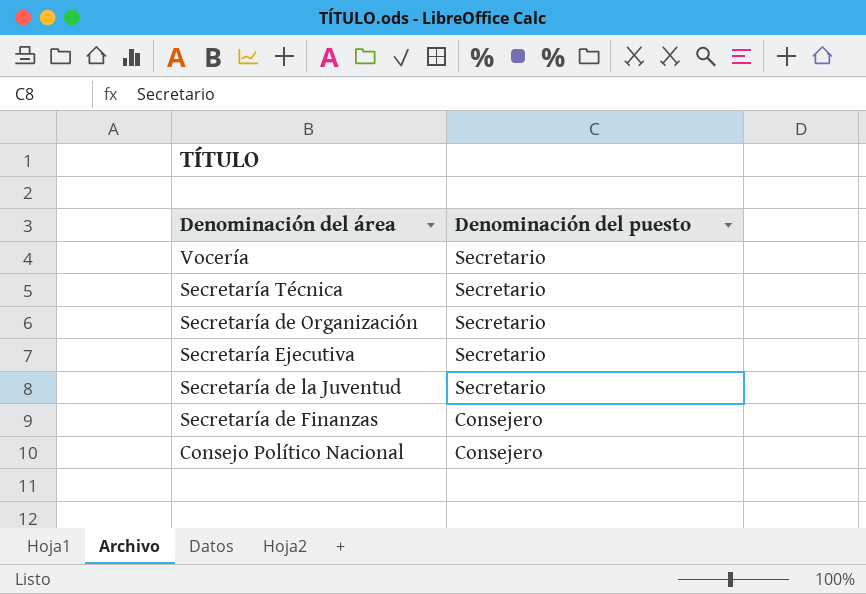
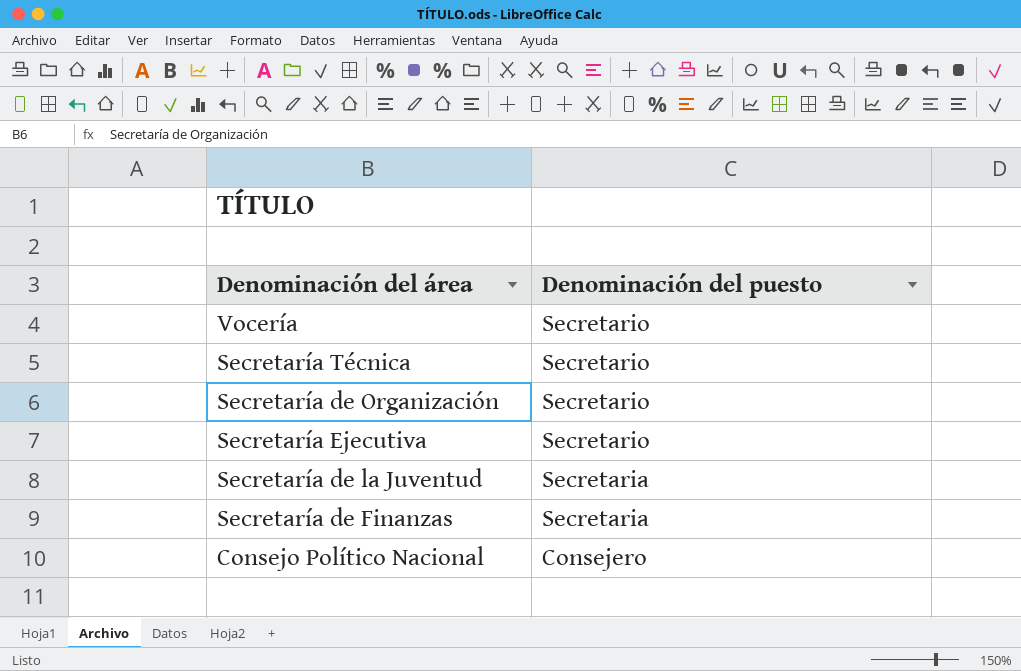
Secretaría de la Juventud | Denominación del puesto: Secretario -> Secretaria
Secretaría de Finanzas | Denominación del puesto: Consejero -> Secretaria

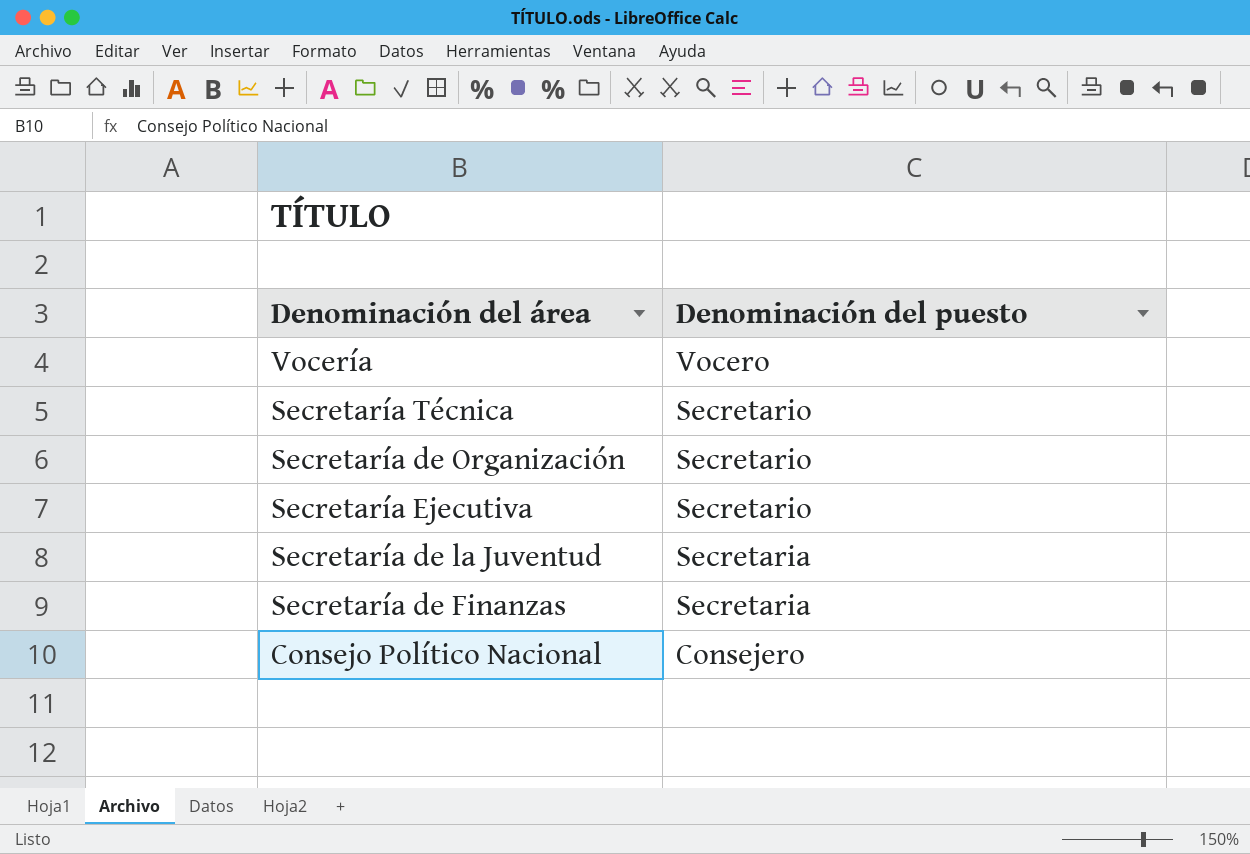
Vocería | Denominación del puesto: Secretario -> Vocero

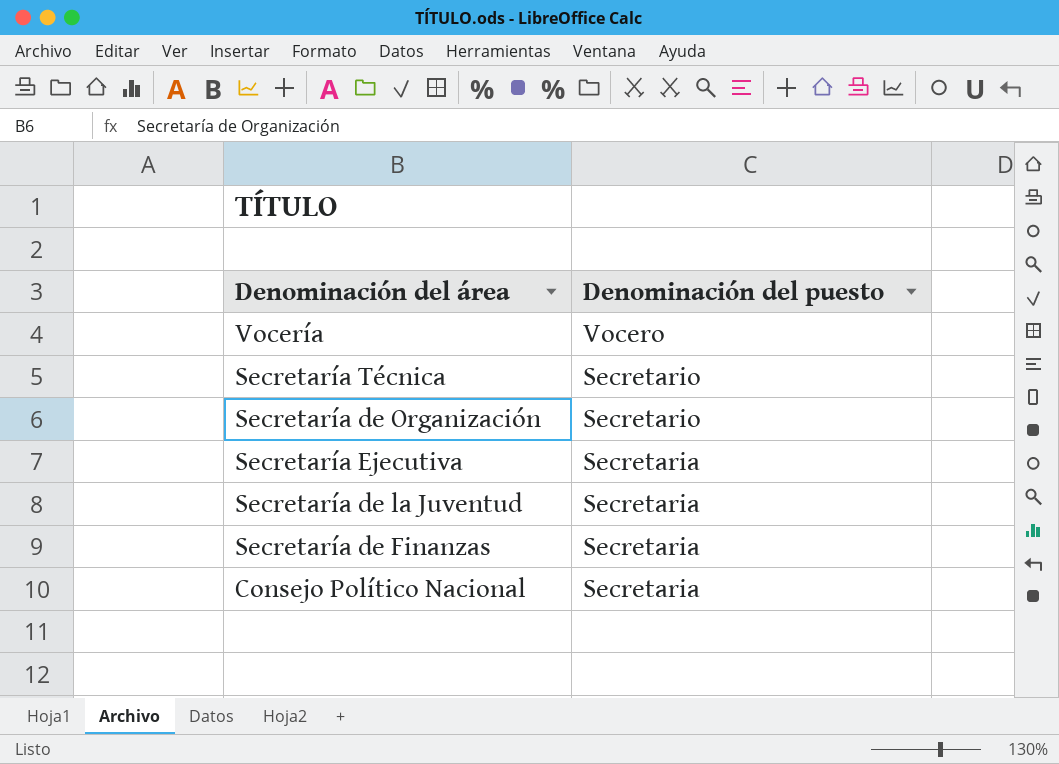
Secretaría Ejecutiva | Denominación del puesto: Secretario -> Secretaria
Consejo Político Nacional | Denominación del puesto: Consejero -> Secretaria

